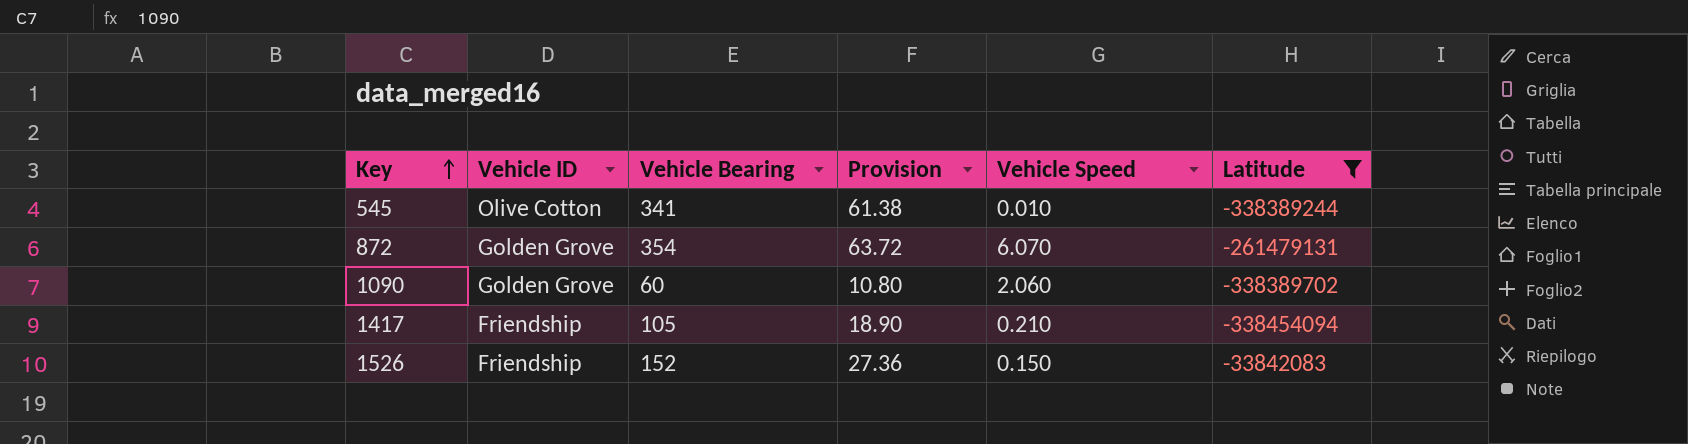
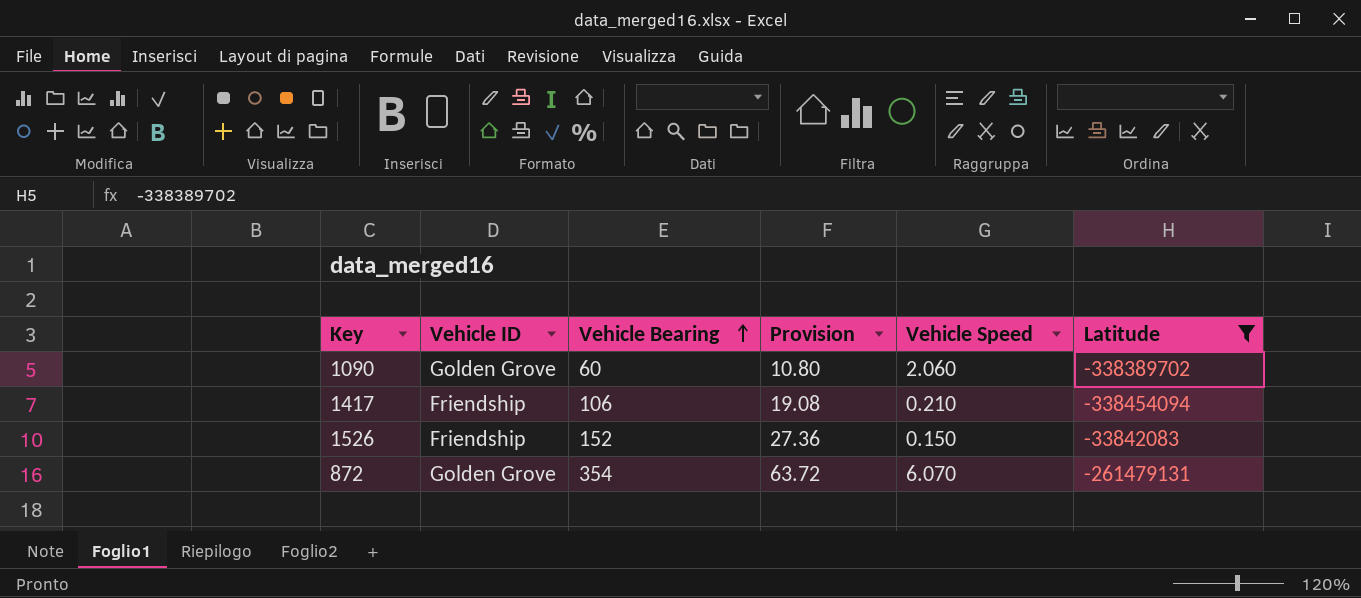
row order: Key ascending -> Vehicle Bearing ascending
row 545: Olive Cotton | 341 | 61.38 | 0.010 | -338389244 -> none
1417 | Vehicle Bearing: 105 -> 106
1417 | Provision: 18.90 -> 19.08

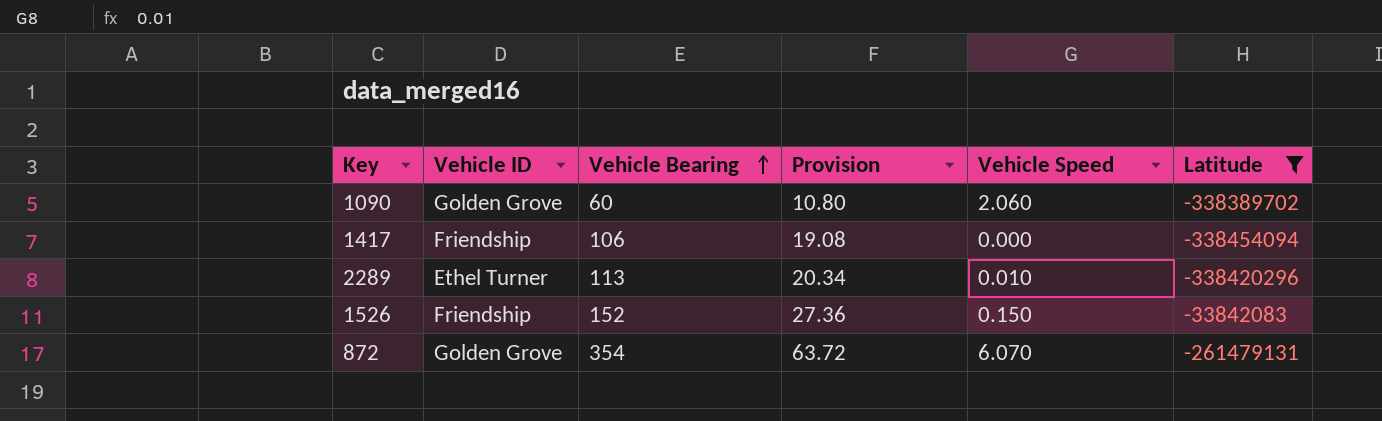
1417 | Vehicle Speed: 0.210 -> 0.000
row 2289: none -> Ethel Turner | 113 | 20.34 | 0.010 | -338420296

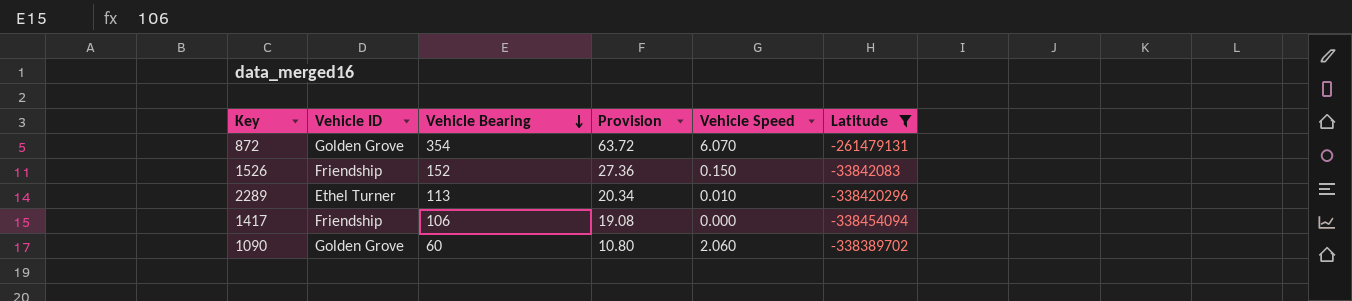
row order: Vehicle Bearing ascending -> Vehicle Bearing descending

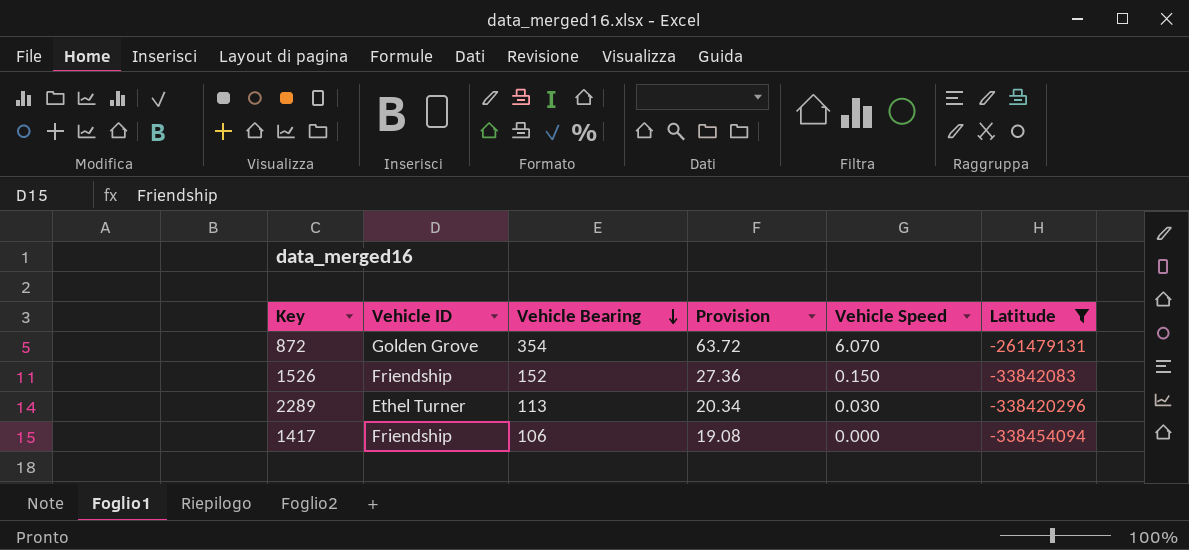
row 1090: Golden Grove | 60 | 10.80 | 2.060 | -338389702 -> none
2289 | Vehicle Speed: 0.010 -> 0.030

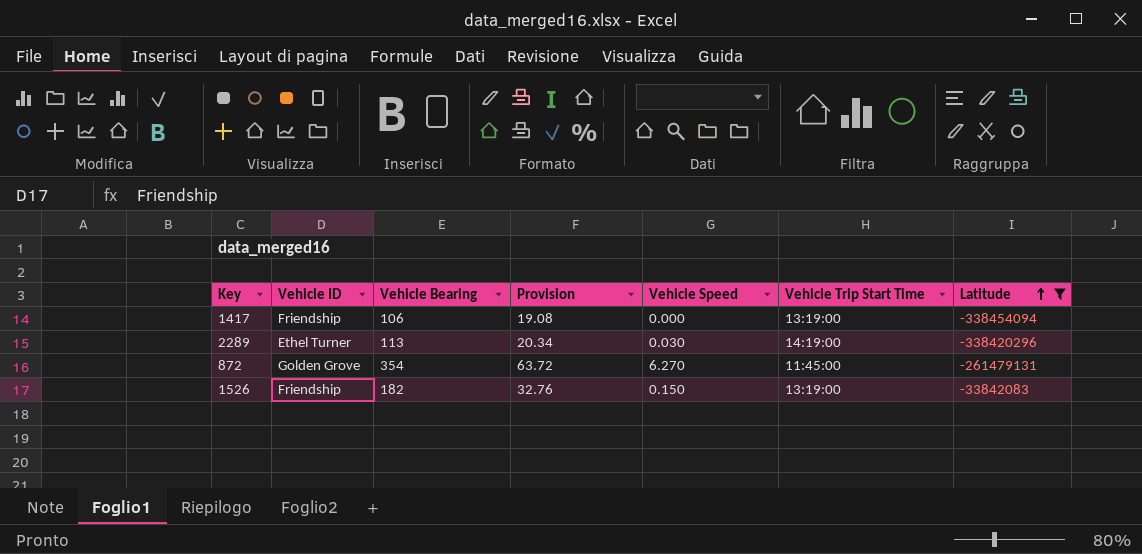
row order: Vehicle Bearing descending -> Latitude ascending
column Vehicle Trip Start Time | position: none -> 6
872 | Vehicle Speed: 6.070 -> 6.270
1526 | Vehicle Bearing: 152 -> 182
1526 | Provision: 27.36 -> 32.76

